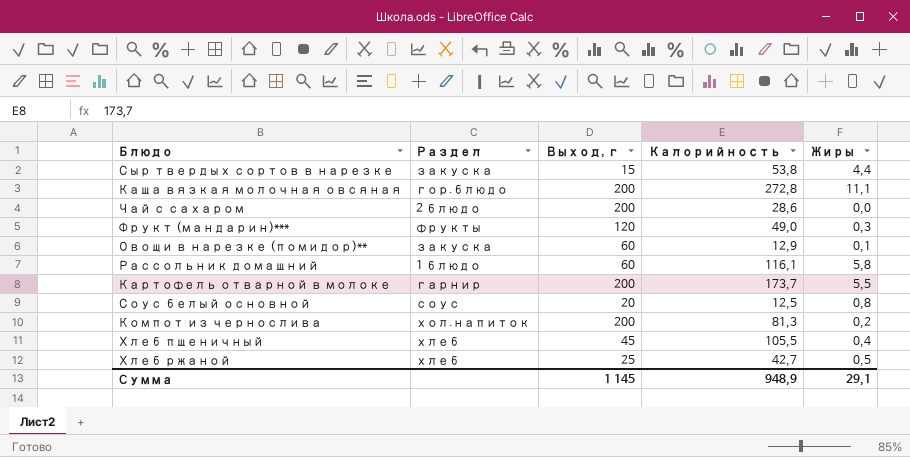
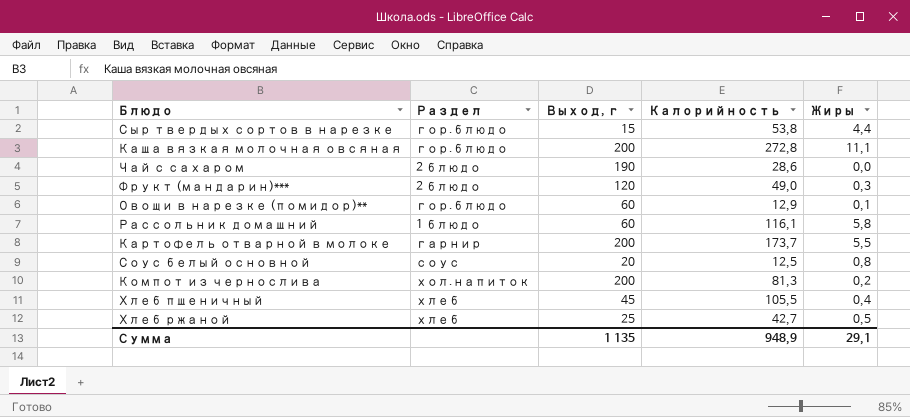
Сыр твердых сортов в нарезке | Раздел: закуска -> гор.блюдо
Чай с сахаром | Выход, г: 200 -> 190
Фрукт (мандарин)*** | Раздел: фрукты -> 2 блюдо
Овощи в нарезке (помидор)** | Раздел: закуска -> гор.блюдо
Сумма | Выход, г: 1 145 -> 1 135

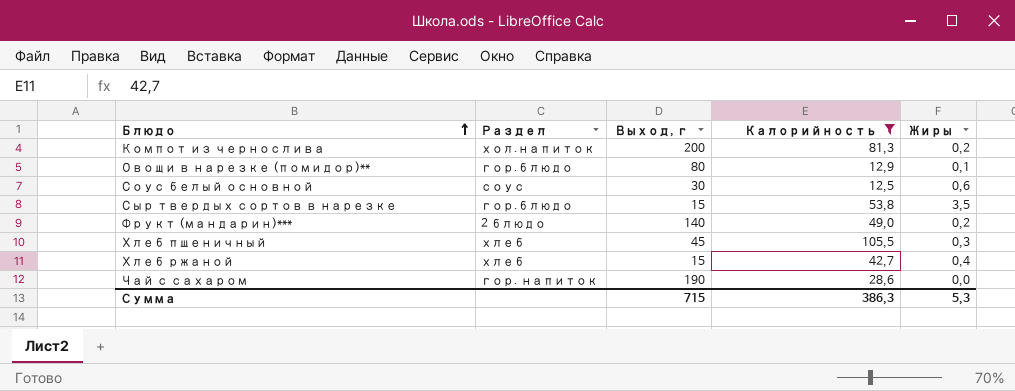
filter: none -> Калорийность <= 105,5
row order: none -> Блюдо ascending
Овощи в нарезке (помидор)** | Выход, г: 60 -> 80
Соус белый основной | Выход, г: 20 -> 30
Соус белый основной | Жиры: 0,8 -> 0,6
Сыр твердых сортов в нарезке | Жиры: 4,4 -> 3,5
Фрукт (мандарин)*** | Выход, г: 120 -> 140
Фрукт (мандарин)*** | Жиры: 0,3 -> 0,2
Хлеб пшеничный | Жиры: 0,4 -> 0,3
Хлеб ржаной | Выход, г: 25 -> 15
Хлеб ржаной | Жиры: 0,5 -> 0,4
Чай с сахаром | Раздел: 2 блюдо -> гор. напиток
Сумма | Выход, г: 1 135 -> 715
Сумма | Калорийность: 948,9 -> 386,3
Сумма | Жиры: 29,1 -> 5,3

